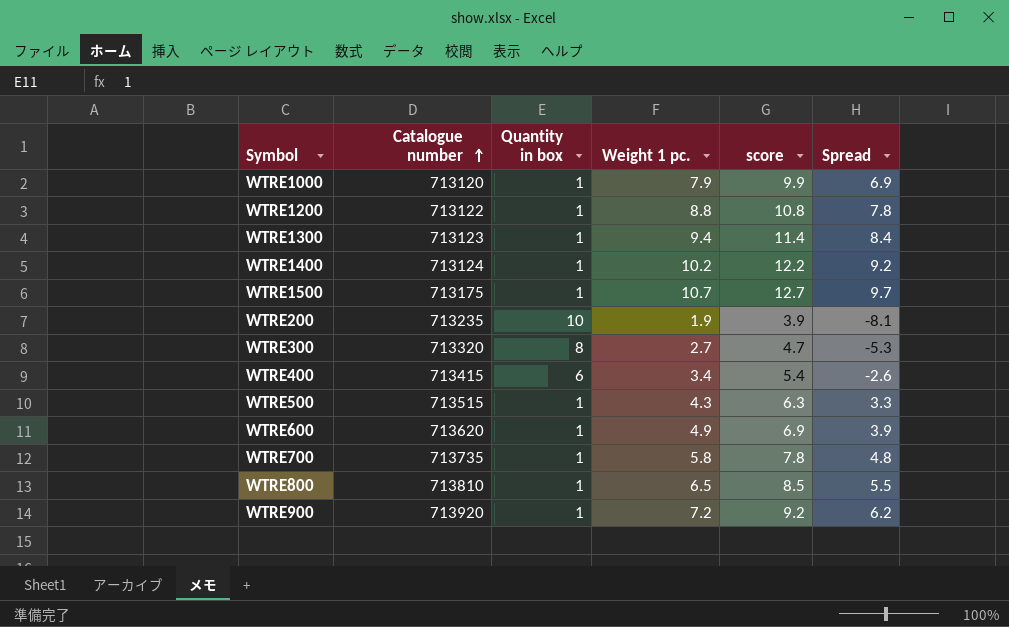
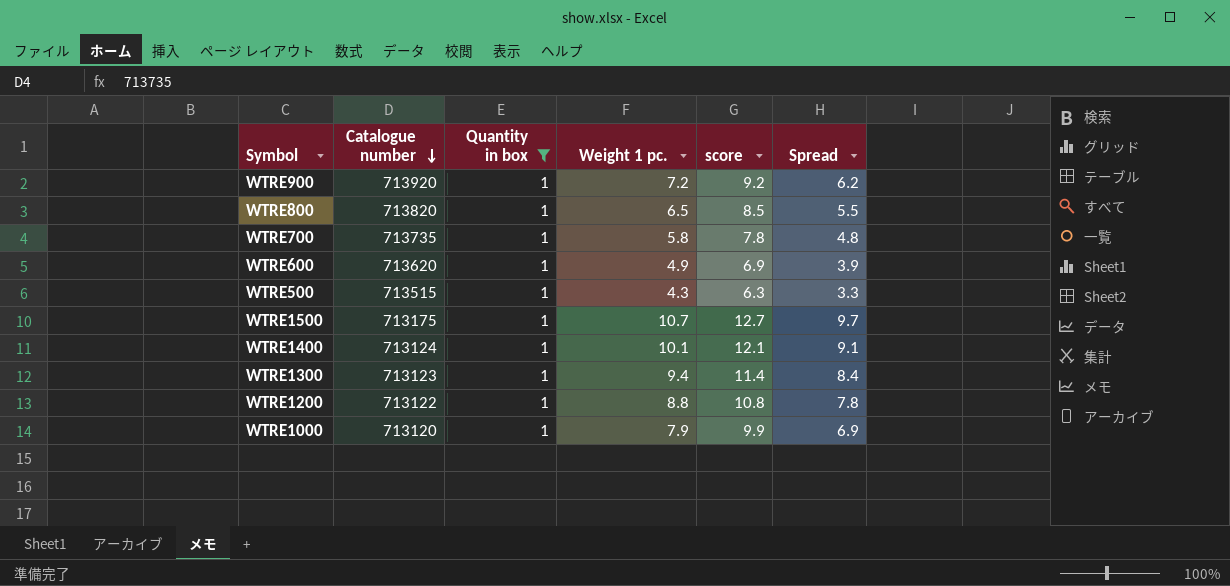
filter: none -> Quantity in box = 1
row order: Catalogue number ascending -> Catalogue number descending
WTRE800 | Catalogue number: 713810 -> 713820
WTRE1400 | Weight 1 pc.: 10.2 -> 10.1
WTRE1400 | score: 12.2 -> 12.1
WTRE1400 | Spread: 9.2 -> 9.1

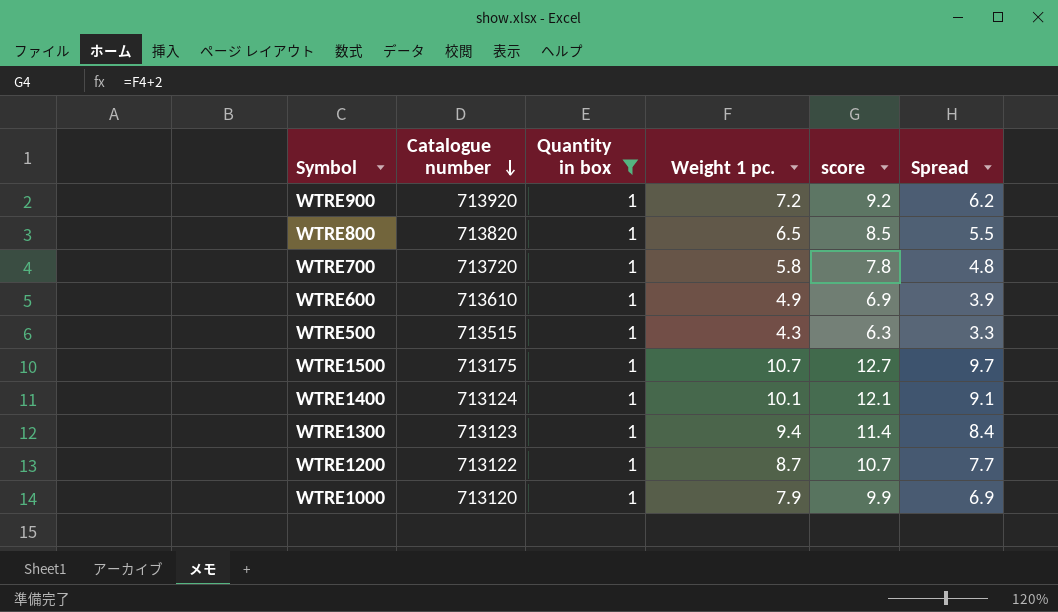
WTRE700 | Catalogue number: 713735 -> 713720
WTRE600 | Catalogue number: 713620 -> 713610
WTRE1200 | Weight 1 pc.: 8.8 -> 8.7
WTRE1200 | score: 10.8 -> 10.7
WTRE1200 | Spread: 7.8 -> 7.7

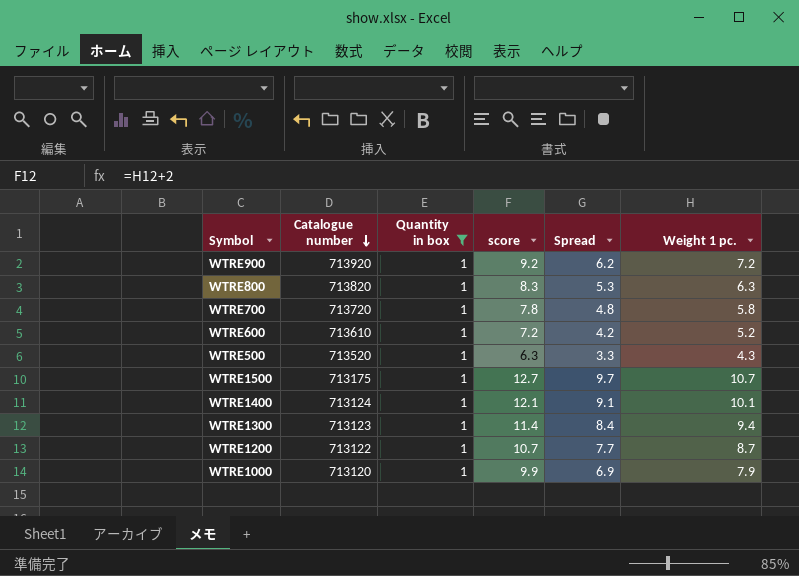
column Weight 1 pc. | position: 4 -> 6
WTRE800 | score: 8.5 -> 8.3
WTRE800 | Spread: 5.5 -> 5.3
WTRE800 | Weight 1 pc.: 6.5 -> 6.3
WTRE600 | score: 6.9 -> 7.2
WTRE600 | Spread: 3.9 -> 4.2
WTRE600 | Weight 1 pc.: 4.9 -> 5.2
WTRE500 | Catalogue number: 713515 -> 713520

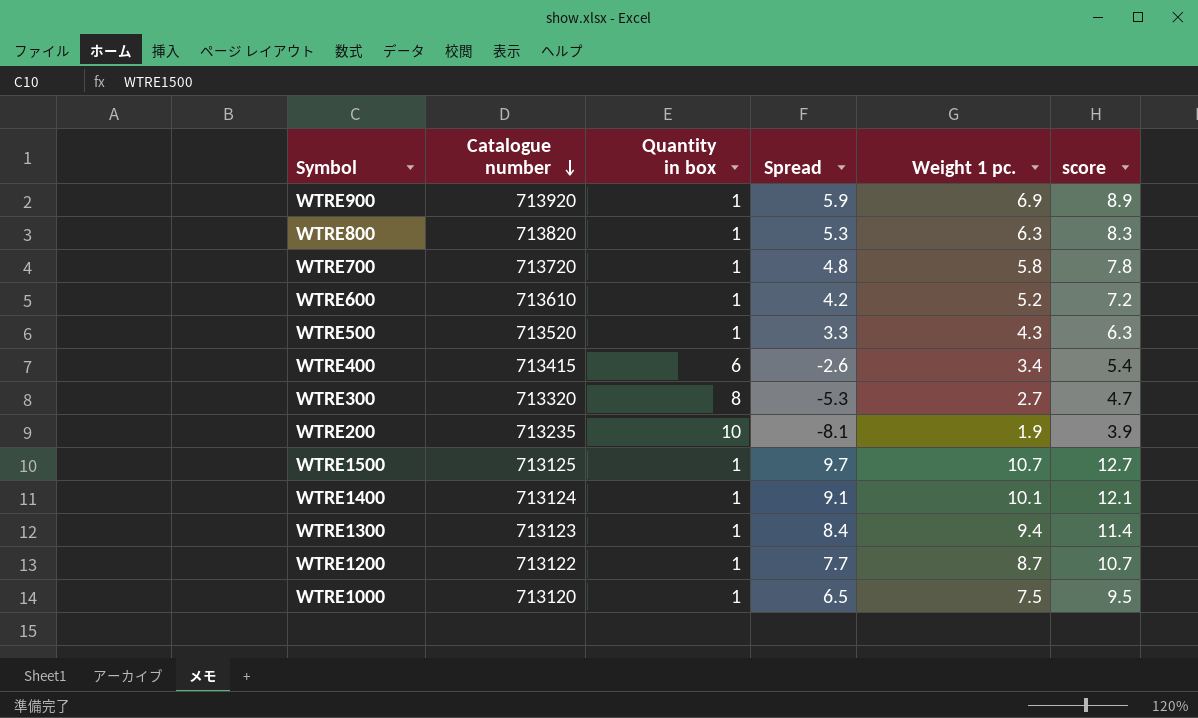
filter: Quantity in box = 1 -> none
column score | position: 4 -> 6
WTRE900 | Spread: 6.2 -> 5.9
WTRE900 | Weight 1 pc.: 7.2 -> 6.9
WTRE900 | score: 9.2 -> 8.9
WTRE1500 | Catalogue number: 713175 -> 713125
WTRE1000 | Spread: 6.9 -> 6.5
WTRE1000 | Weight 1 pc.: 7.9 -> 7.5
WTRE1000 | score: 9.9 -> 9.5

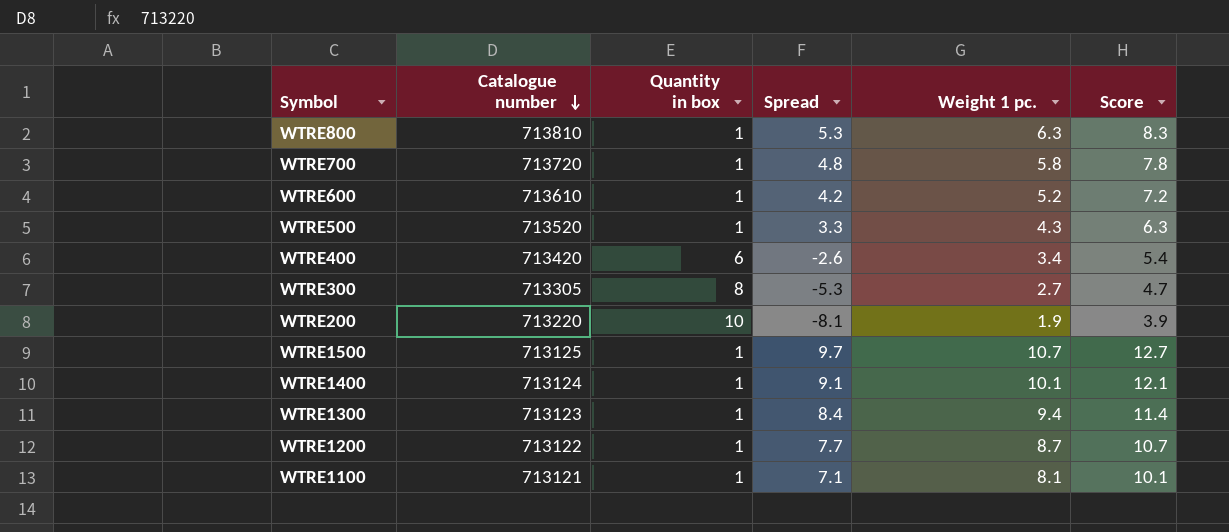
column name: score -> Score
row WTRE900: 713920 | 1 | 5.9 | 6.9 | 8.9 -> none
row WTRE1000: 713120 | 1 | 6.5 | 7.5 | 9.5 -> none
WTRE800 | Catalogue number: 713820 -> 713810
WTRE400 | Catalogue number: 713415 -> 713420
WTRE300 | Catalogue number: 713320 -> 713305
WTRE200 | Catalogue number: 713235 -> 713220
row WTRE1100: none -> 713121 | 1 | 7.1 | 8.1 | 10.1

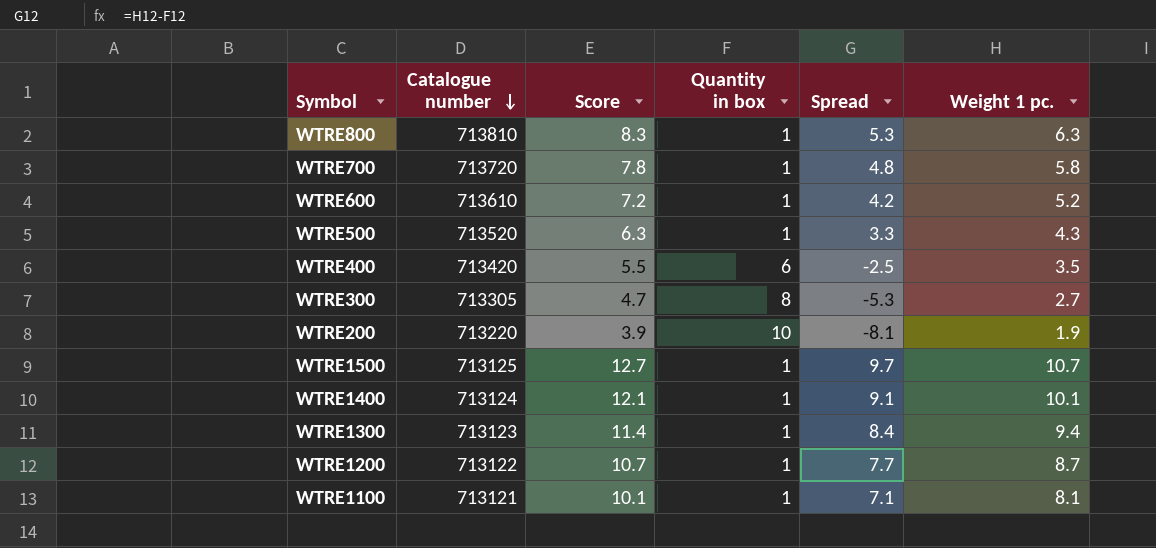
column Score | position: 6 -> 3
WTRE400 | Score: 5.4 -> 5.5
WTRE400 | Spread: -2.6 -> -2.5
WTRE400 | Weight 1 pc.: 3.4 -> 3.5

